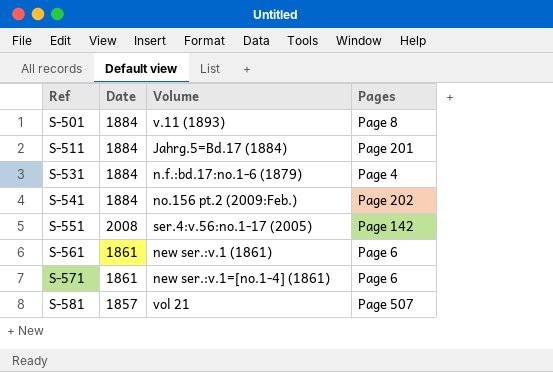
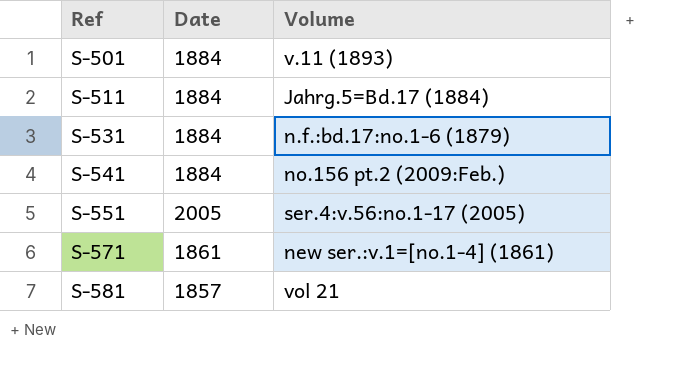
column Pages | position: 4 -> none
row S-561: 1861 | new ser.:v.1 (1861) | Page 6 -> none
S-551 | Date: 2008 -> 2005

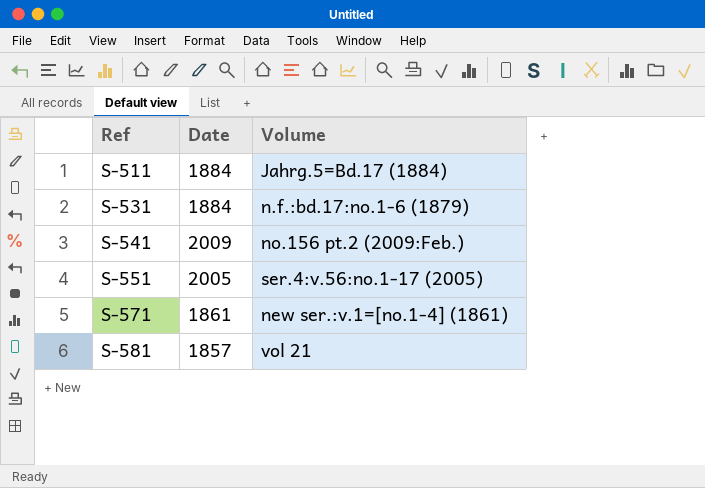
row S-501: 1884 | v.11 (1893) -> none
S-541 | Date: 1884 -> 2009

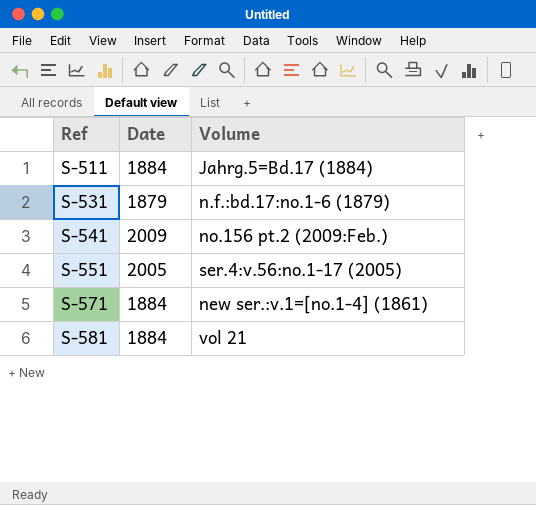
S-531 | Date: 1884 -> 1879
S-571 | Date: 1861 -> 1884
S-581 | Date: 1857 -> 1884

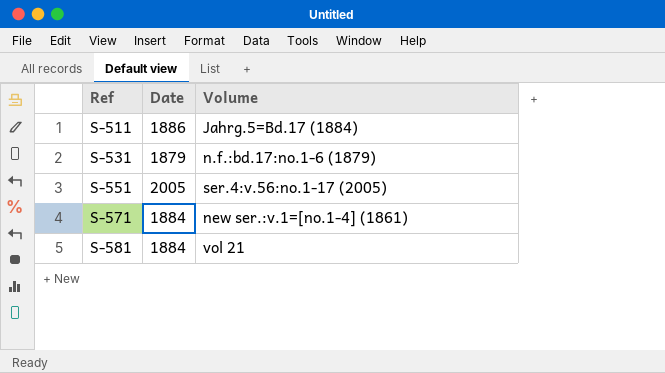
row S-541: 2009 | no.156 pt.2 (2009:Feb.) -> none
S-511 | Date: 1884 -> 1886

